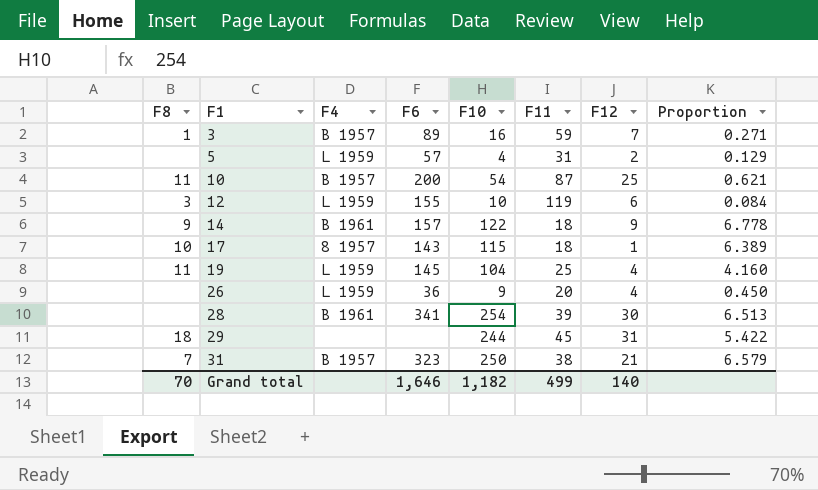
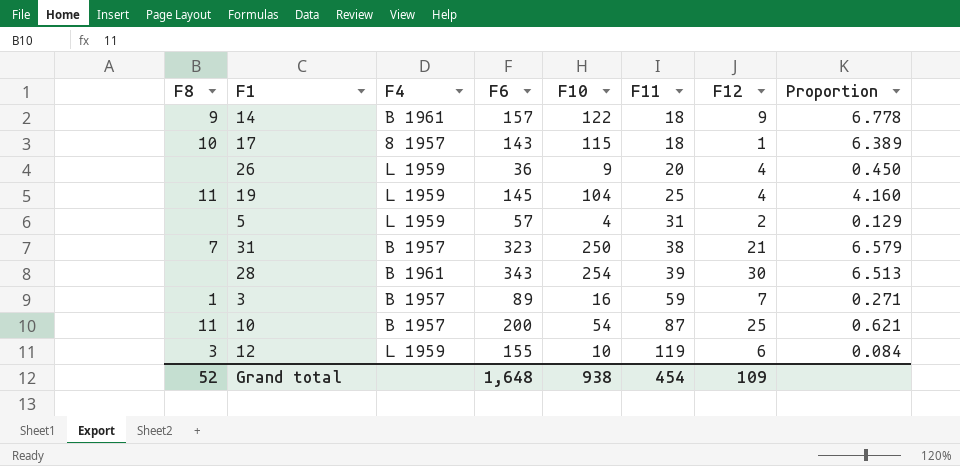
row order: F1 ascending -> F11 ascending
row 29: 18 | none | none | 244 | 45 | 31 | 5.422 -> none
28 | F6: 341 -> 343
Grand total | F8: 70 -> 52
Grand total | F6: 1,646 -> 1,648
Grand total | F10: 1,182 -> 938
Grand total | F11: 499 -> 454
Grand total | F12: 140 -> 109

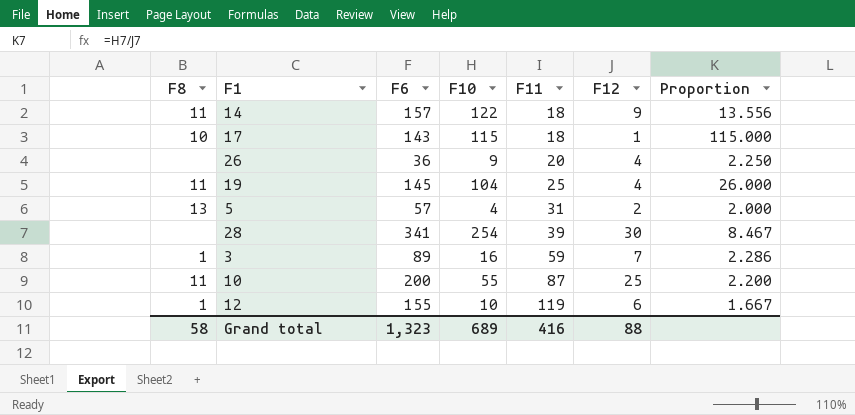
column F4 | position: 3 -> none
column Proportion | formula: [F10] / [F11] -> [F10] / [F12]
row 31: 7 | B 1957 | 323 | 250 | 38 | 21 | 6.579 -> none
14 | F8: 9 -> 11
5 | F8: none -> 13
28 | F6: 343 -> 341
10 | F10: 54 -> 55
12 | F8: 3 -> 1
Grand total | F8: 52 -> 58
Grand total | F6: 1,648 -> 1,323
Grand total | F10: 938 -> 689
Grand total | F11: 454 -> 416
Grand total | F12: 109 -> 88

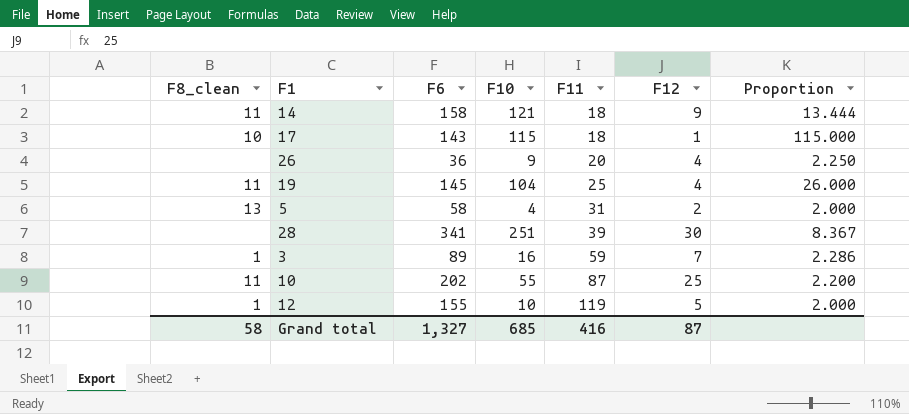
column name: F8 -> F8_clean
14 | F6: 157 -> 158
14 | F10: 122 -> 121
14 | Proportion: 13.556 -> 13.444
5 | F6: 57 -> 58
28 | F10: 254 -> 251
28 | Proportion: 8.467 -> 8.367
10 | F6: 200 -> 202
12 | F12: 6 -> 5
12 | Proportion: 1.667 -> 2.000
Grand total | F6: 1,323 -> 1,327
Grand total | F10: 689 -> 685
Grand total | F12: 88 -> 87

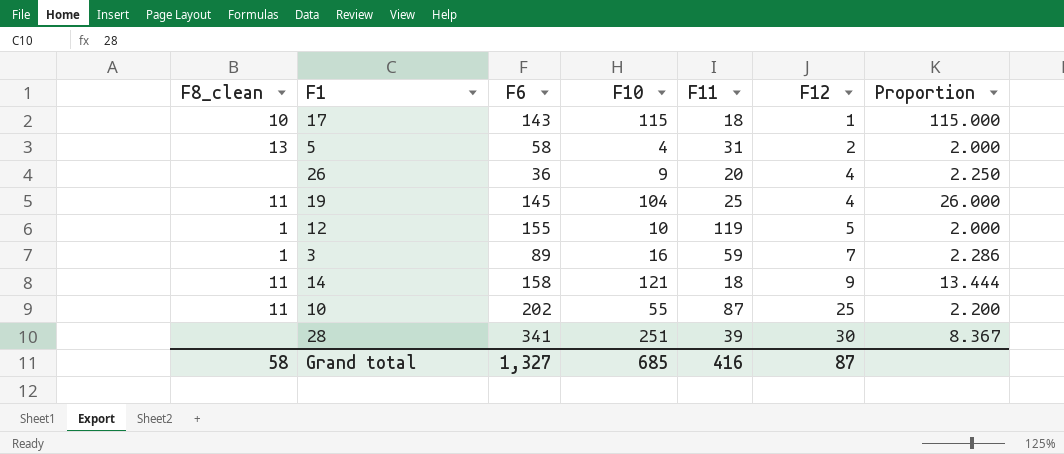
row order: F11 ascending -> F12 ascending

